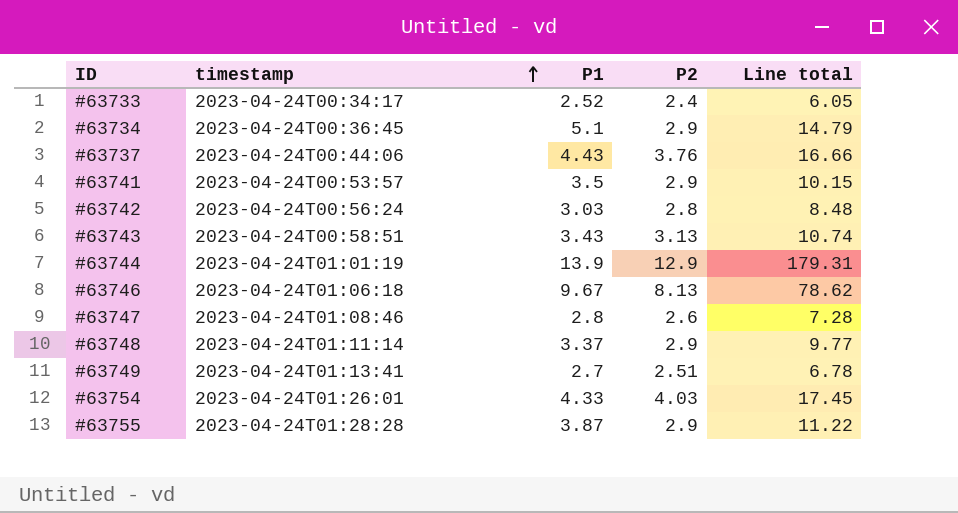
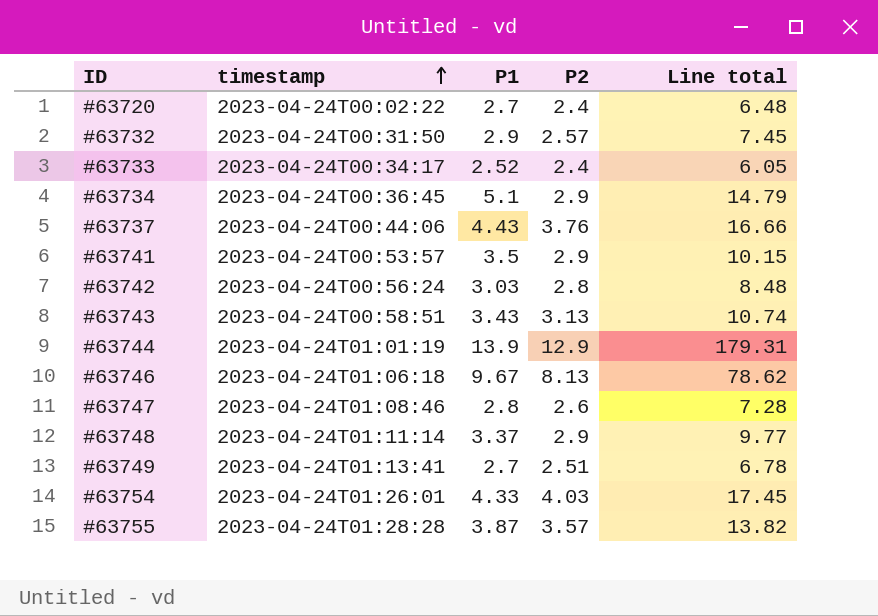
row #63720: none -> 2023-04-24T00:02:22 | 2.7 | 2.4 | 6.48
row #63732: none -> 2023-04-24T00:31:50 | 2.9 | 2.57 | 7.45
#63755 | P2: 2.9 -> 3.57
#63755 | Line total: 11.22 -> 13.82

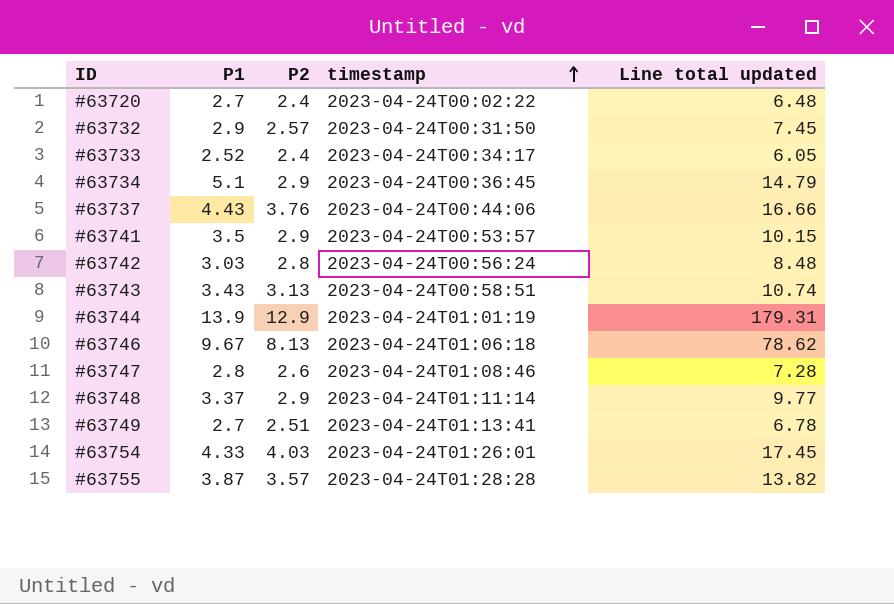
column timestamp | position: 2 -> 4
column name: Line total -> Line total updated

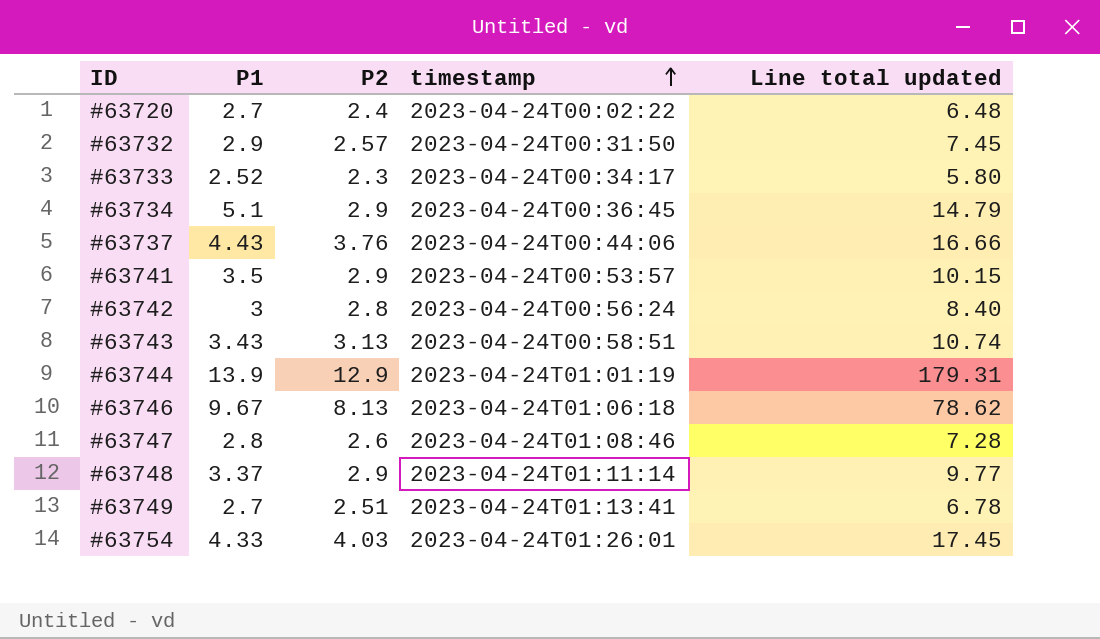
row #63755: 3.87 | 3.57 | 2023-04-24T01:28:28 | 13.82 -> none
#63733 | P2: 2.4 -> 2.3
#63733 | Line total updated: 6.05 -> 5.80
#63742 | P1: 3.03 -> 3
#63742 | Line total updated: 8.48 -> 8.40

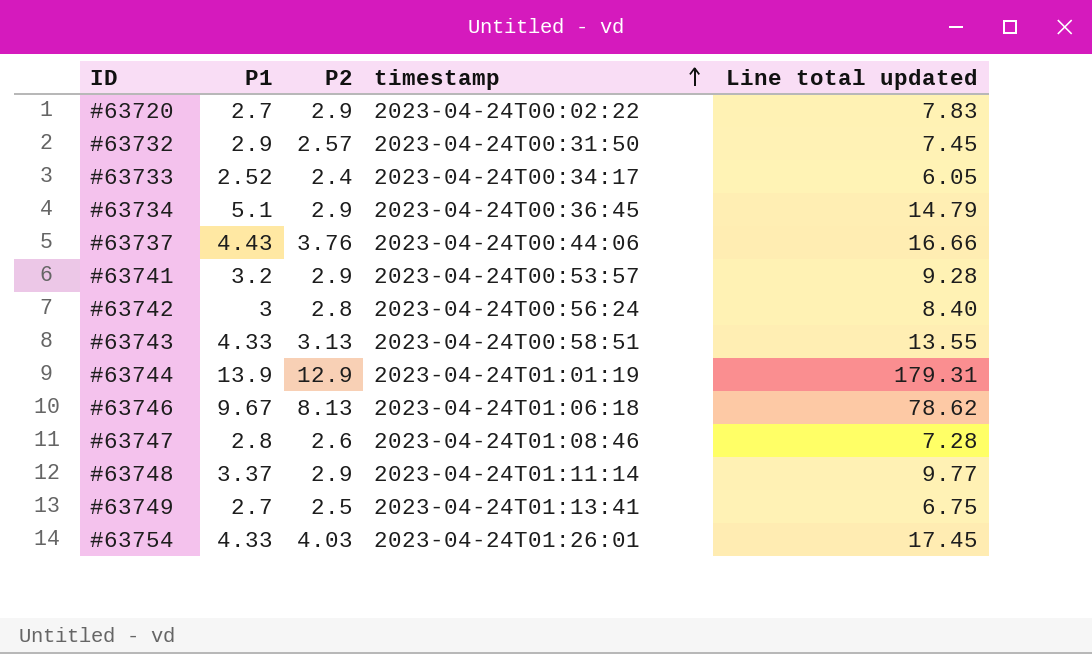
#63720 | P2: 2.4 -> 2.9
#63720 | Line total updated: 6.48 -> 7.83
#63733 | P2: 2.3 -> 2.4
#63733 | Line total updated: 5.80 -> 6.05
#63741 | P1: 3.5 -> 3.2
#63741 | Line total updated: 10.15 -> 9.28
#63743 | P1: 3.43 -> 4.33
#63743 | Line total updated: 10.74 -> 13.55
#63749 | P2: 2.51 -> 2.5
#63749 | Line total updated: 6.78 -> 6.75

